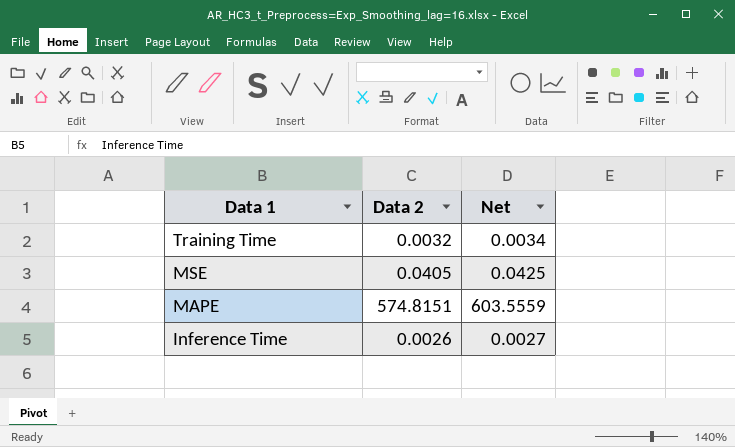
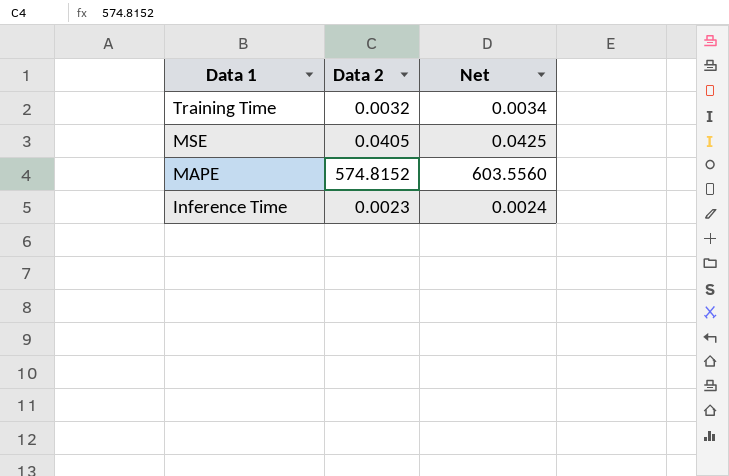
MAPE | Data 2: 574.8151 -> 574.8152
MAPE | Net: 603.5559 -> 603.5560
Inference Time | Data 2: 0.0026 -> 0.0023
Inference Time | Net: 0.0027 -> 0.0024

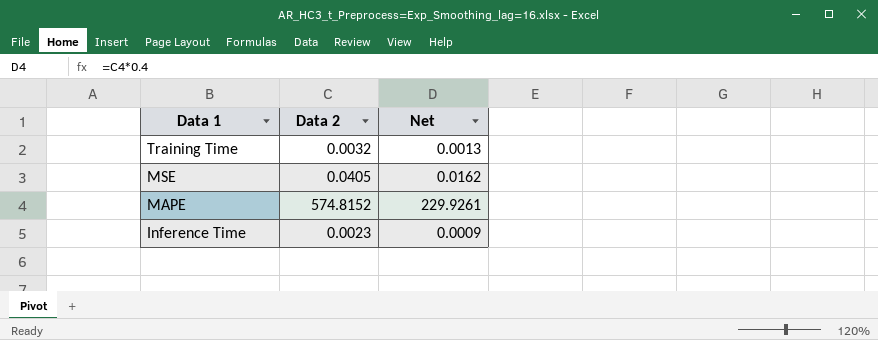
column Net | formula: [Data 2] * 1.05 -> [Data 2] * 0.4

